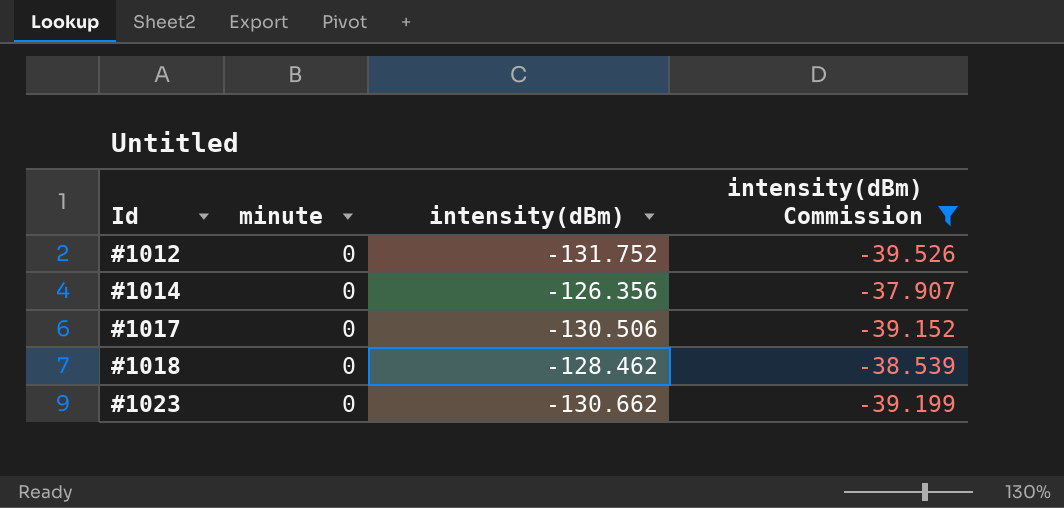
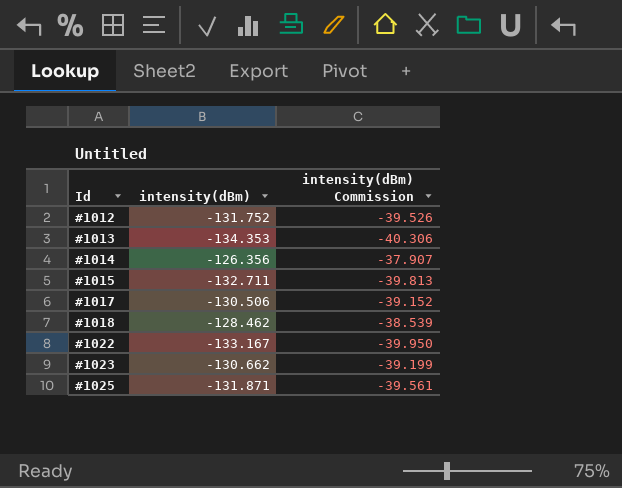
filter: intensity(dBm) Commission >= -39.526 -> none
column minute | position: 2 -> none

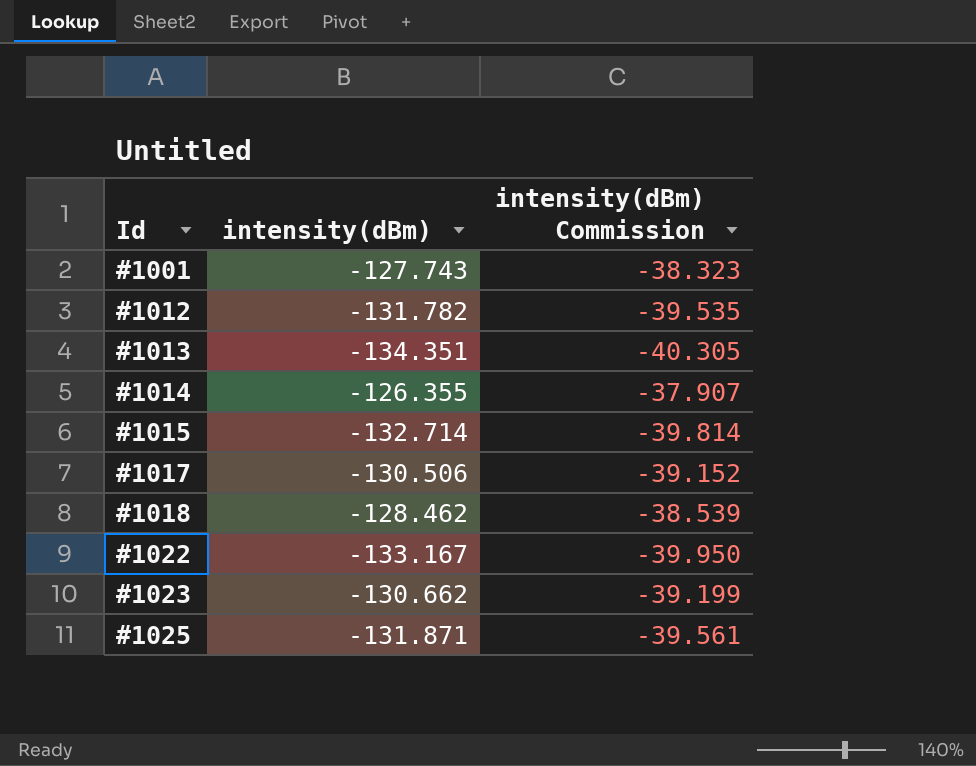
row #1001: none -> -127.743 | -38.323
#1012 | intensity(dBm): -131.752 -> -131.782
#1012 | intensity(dBm) Commission: -39.526 -> -39.535
#1013 | intensity(dBm): -134.353 -> -134.351
#1013 | intensity(dBm) Commission: -40.306 -> -40.305
#1014 | intensity(dBm): -126.356 -> -126.355
#1015 | intensity(dBm): -132.711 -> -132.714
#1015 | intensity(dBm) Commission: -39.813 -> -39.814

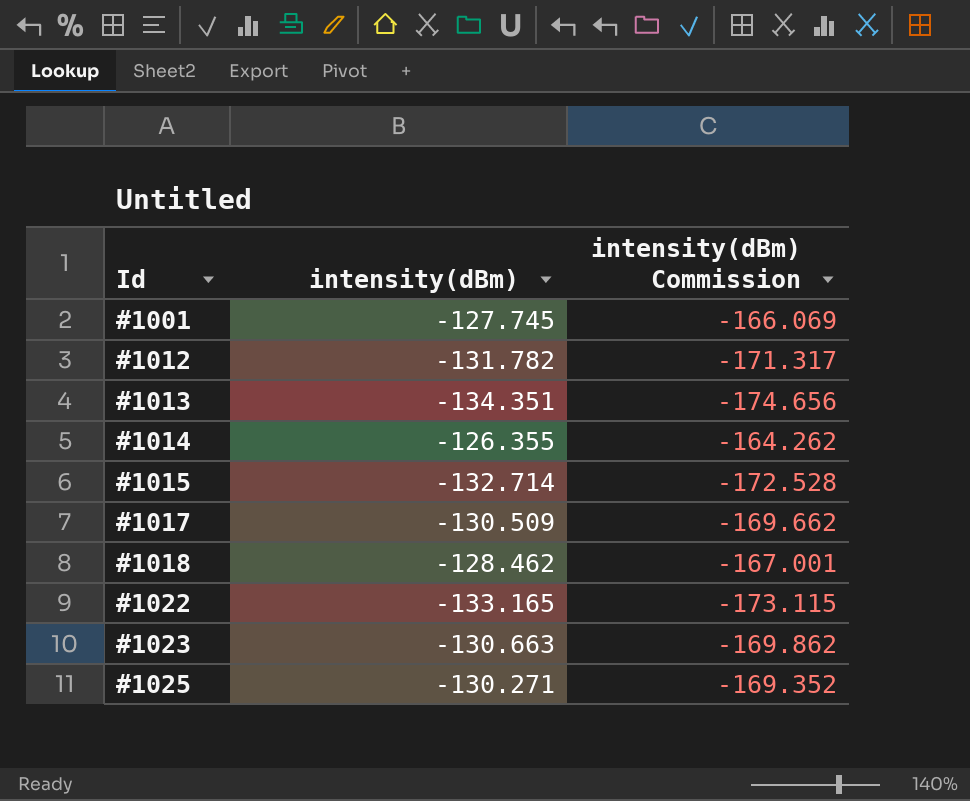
column intensity(dBm) Commission | formula: [intensity(dBm)] * 0.3 -> [intensity(dBm)] * 1.3
#1001 | intensity(dBm): -127.743 -> -127.745
#1017 | intensity(dBm): -130.506 -> -130.509
#1022 | intensity(dBm): -133.167 -> -133.165
#1023 | intensity(dBm): -130.662 -> -130.663
#1025 | intensity(dBm): -131.871 -> -130.271

